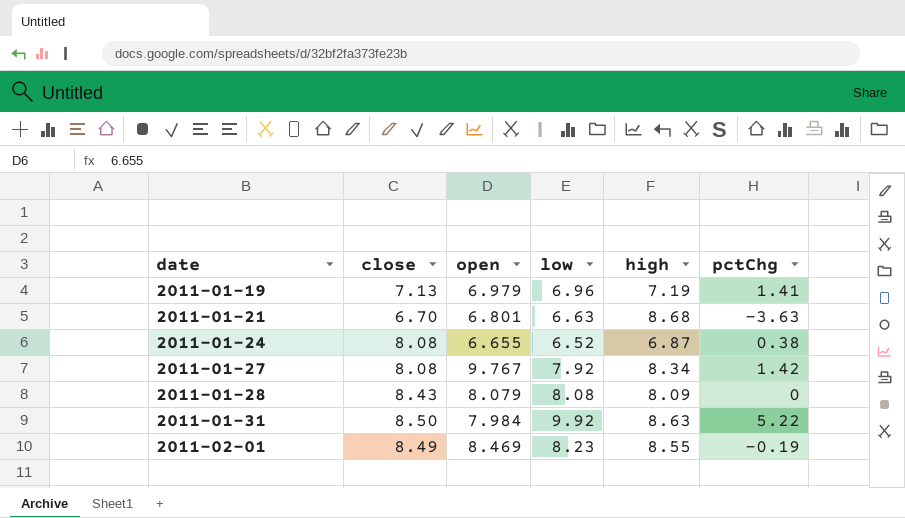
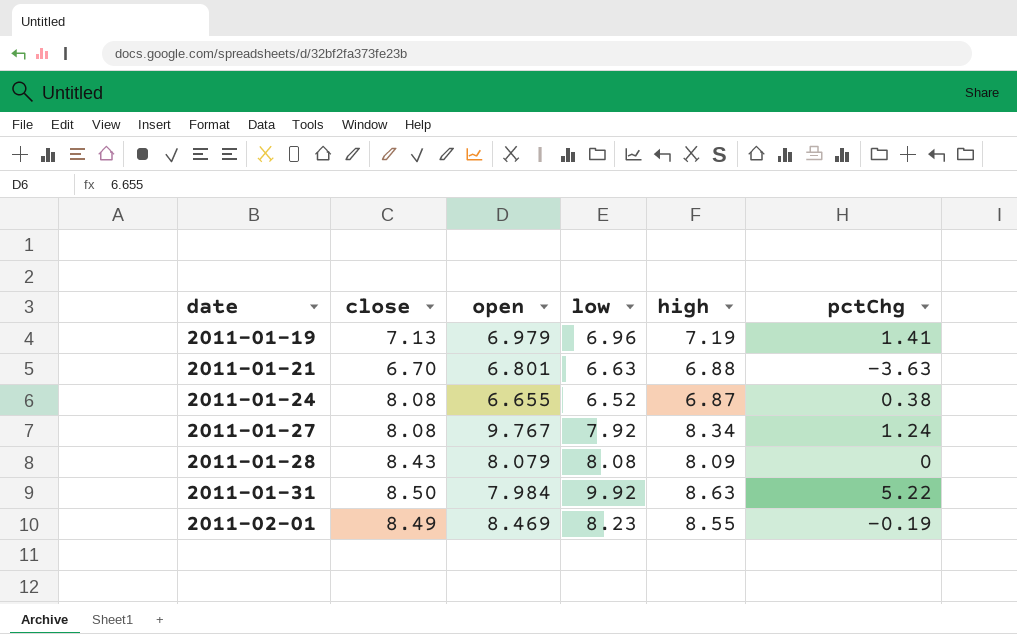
2011-01-21 | high: 8.68 -> 6.88
2011-01-27 | pctChg: 1.42 -> 1.24

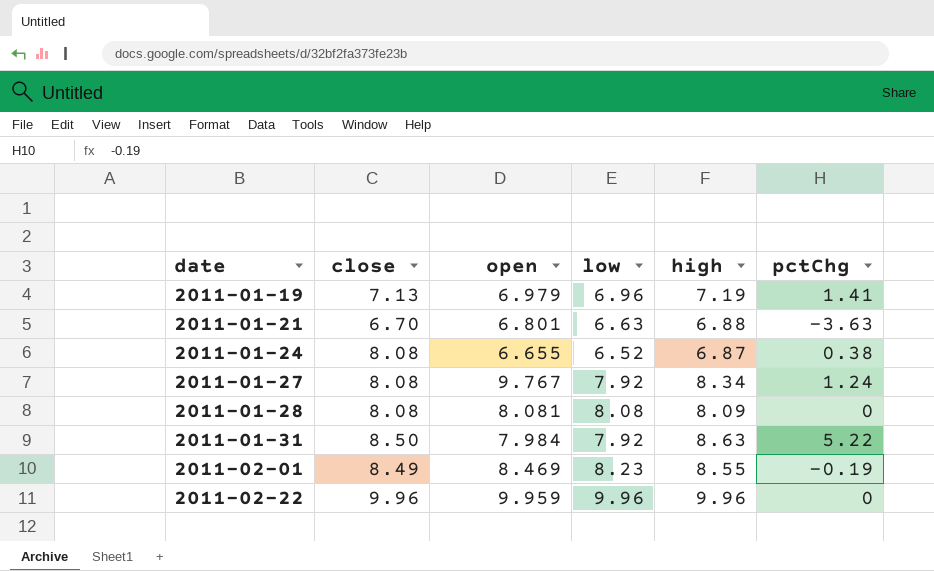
2011-01-28 | close: 8.43 -> 8.08
2011-01-28 | open: 8.079 -> 8.081
2011-01-31 | low: 9.92 -> 7.92
row 2011-02-22: none -> 9.96 | 9.959 | 9.96 | 9.96 | 0

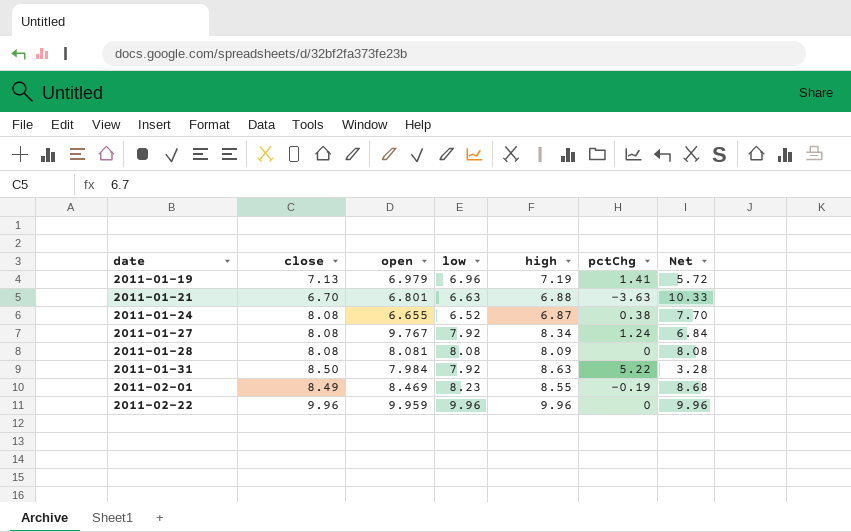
column Net | formula: none -> [close] - [pctChg]

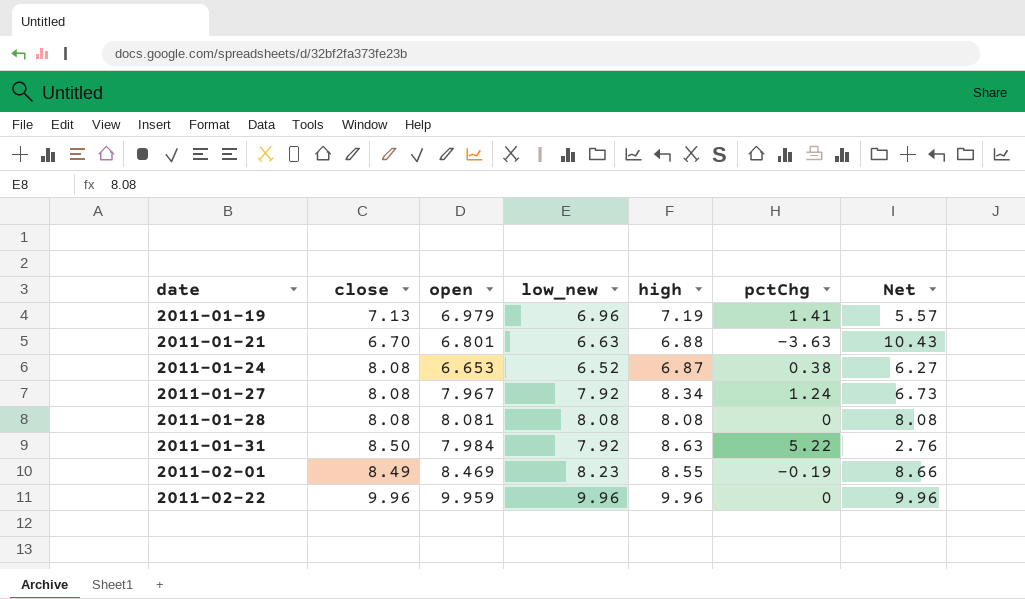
column name: low -> low_new
column Net | formula: [close] - [pctChg] -> [open] - [pctChg]
2011-01-24 | open: 6.655 -> 6.653
2011-01-27 | open: 9.767 -> 7.967
2011-01-28 | high: 8.09 -> 8.08

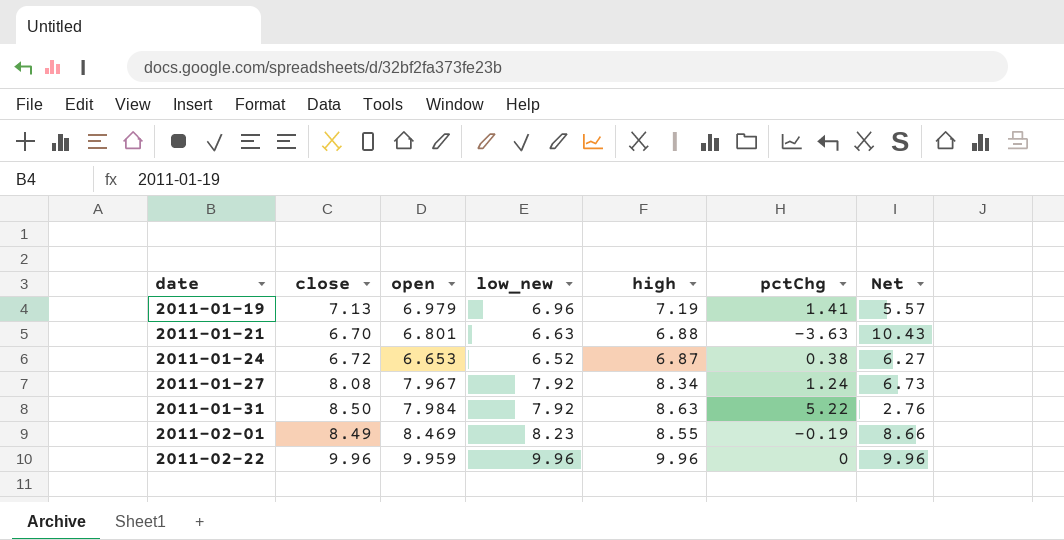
row 2011-01-28: 8.08 | 8.081 | 8.08 | 8.08 | 0 | 8.08 -> none
2011-01-24 | close: 8.08 -> 6.72

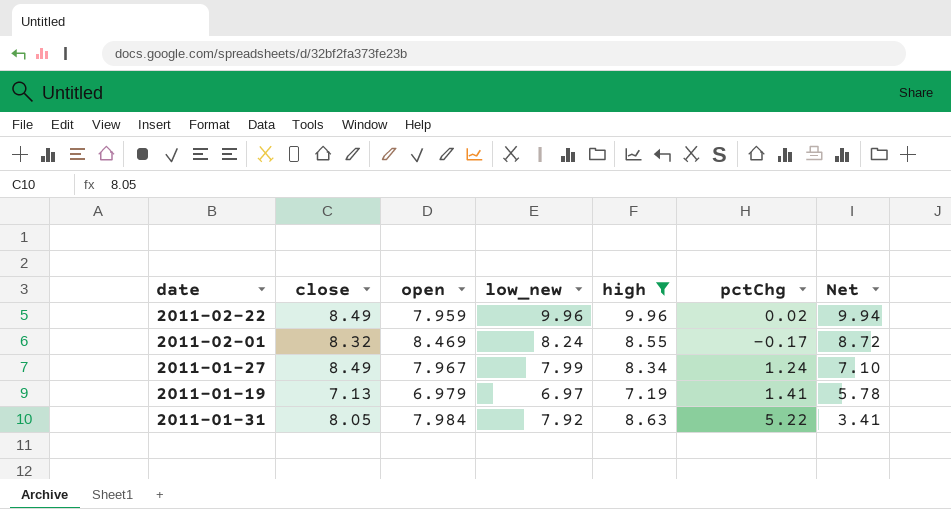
filter: none -> high >= 7.19
row order: date ascending -> Net descending
column Net | formula: [open] - [pctChg] -> [high] - [pctChg]
2011-02-22 | close: 9.96 -> 8.49
2011-02-22 | open: 9.959 -> 7.959
2011-02-22 | pctChg: 0 -> 0.02
2011-02-01 | close: 8.49 -> 8.32
2011-02-01 | low_new: 8.23 -> 8.24
2011-02-01 | pctChg: -0.19 -> -0.17
2011-01-27 | close: 8.08 -> 8.49
2011-01-27 | low_new: 7.92 -> 7.99
2011-01-19 | low_new: 6.96 -> 6.97
2011-01-31 | close: 8.50 -> 8.05

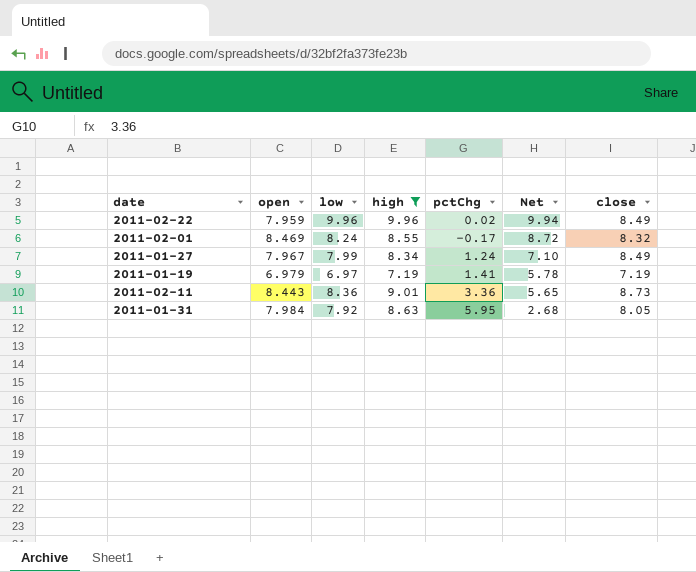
column name: low_new -> low
column close | position: 2 -> 7
2011-01-19 | close: 7.13 -> 7.19
row 2011-02-11: none -> 8.443 | 8.36 | 9.01 | 3.36 | 5.65 | 8.73
2011-01-31 | pctChg: 5.22 -> 5.95
2011-01-31 | Net: 3.41 -> 2.68

